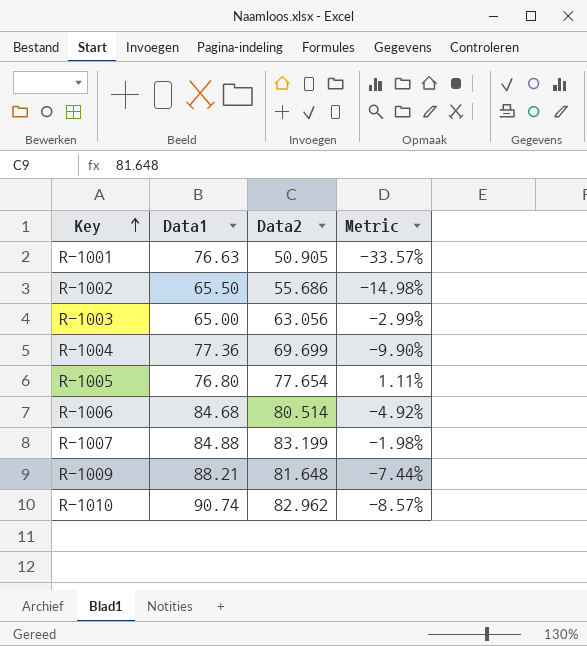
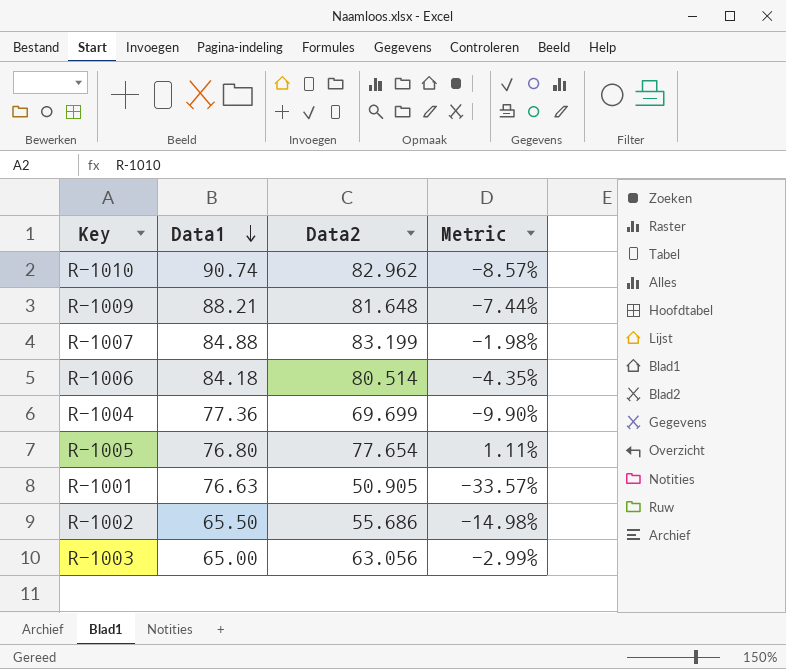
row order: Key ascending -> Data1 descending
R-1006 | Data1: 84.68 -> 84.18
R-1006 | Metric: -4.92% -> -4.35%

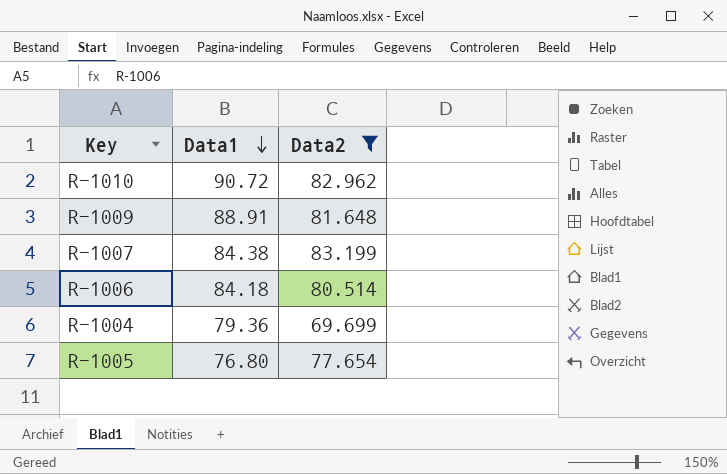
filter: none -> Data2 >= 69.699
column Metric | formula: ([Data2] - [Data1]) / [Data1] -> none
R-1010 | Data1: 90.74 -> 90.72
R-1009 | Data1: 88.21 -> 88.91
R-1007 | Data1: 84.88 -> 84.38
R-1004 | Data1: 77.36 -> 79.36

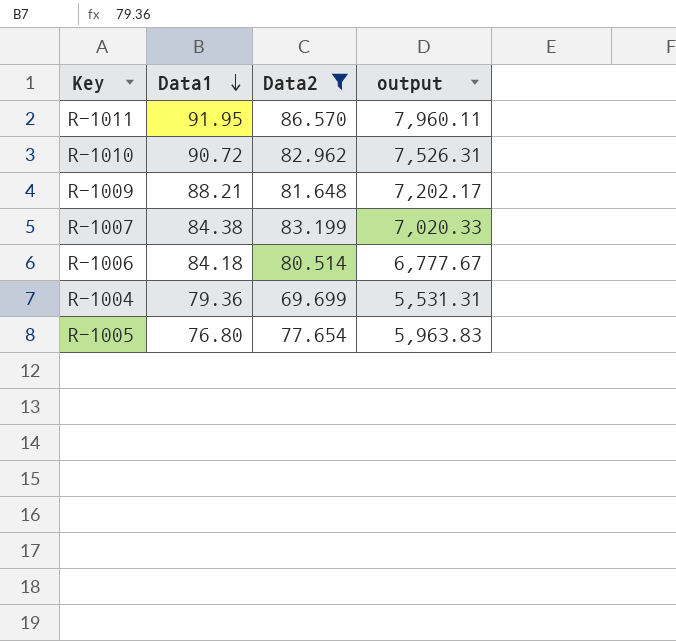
column output | formula: none -> [Data1] * [Data2]
row R-1011: none -> 91.95 | 86.570 | 7,960.11
R-1009 | Data1: 88.91 -> 88.21

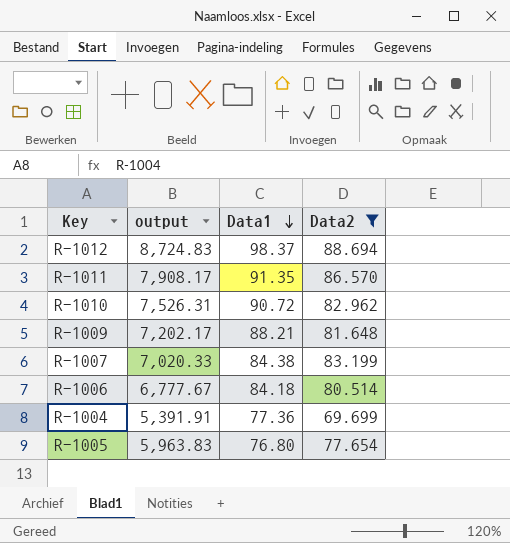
column output | position: 4 -> 2
row R-1012: none -> 8,724.83 | 98.37 | 88.694
R-1011 | output: 7,960.11 -> 7,908.17
R-1011 | Data1: 91.95 -> 91.35
R-1004 | output: 5,531.31 -> 5,391.91
R-1004 | Data1: 79.36 -> 77.36

